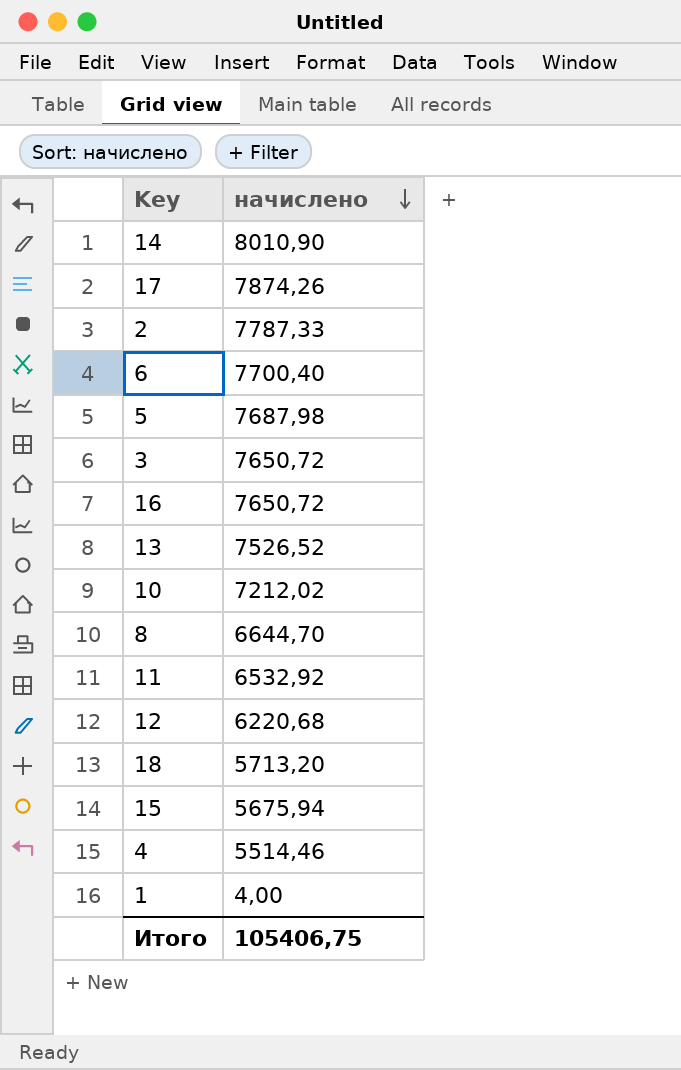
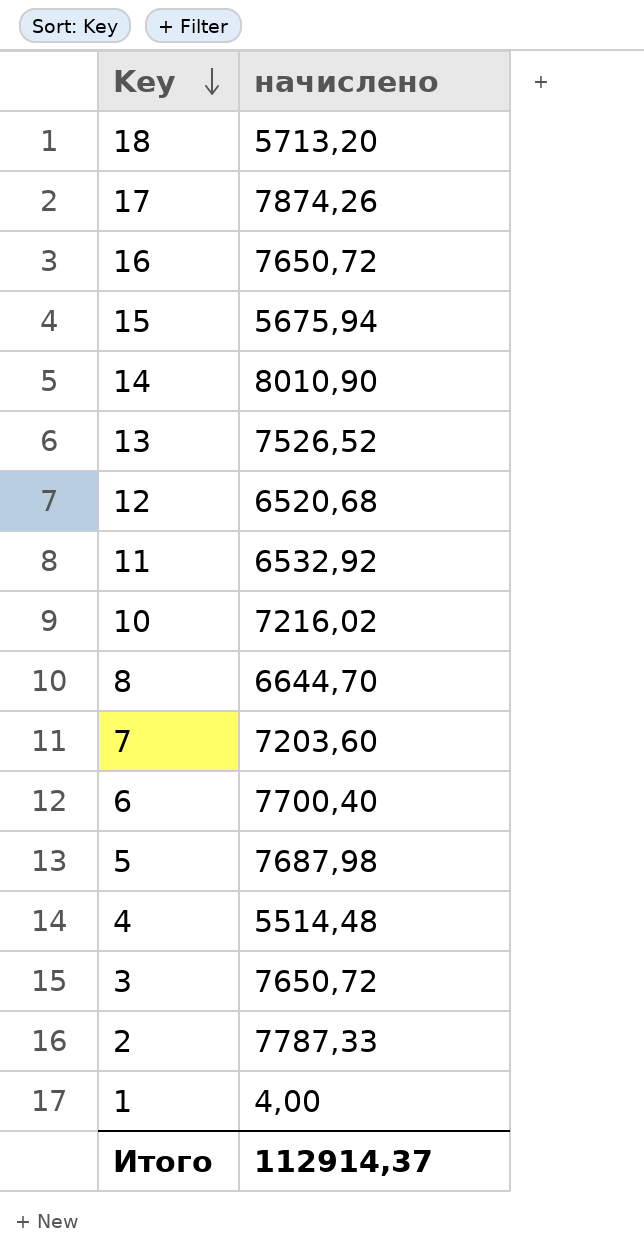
row order: начислено descending -> Key descending
12 | начислено: 6220,68 -> 6520,68
10 | начислено: 7212,02 -> 7216,02
row 7: none -> 7203,60
4 | начислено: 5514,46 -> 5514,48
Итого | начислено: 105406,75 -> 112914,37

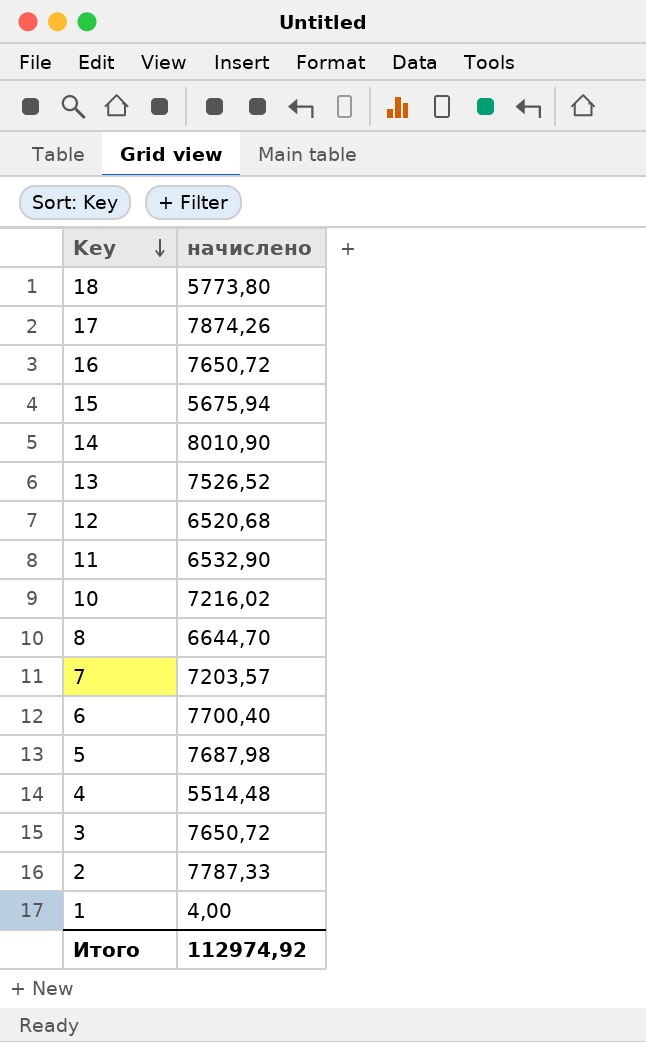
18 | начислено: 5713,20 -> 5773,80
11 | начислено: 6532,92 -> 6532,90
7 | начислено: 7203,60 -> 7203,57
Итого | начислено: 112914,37 -> 112974,92

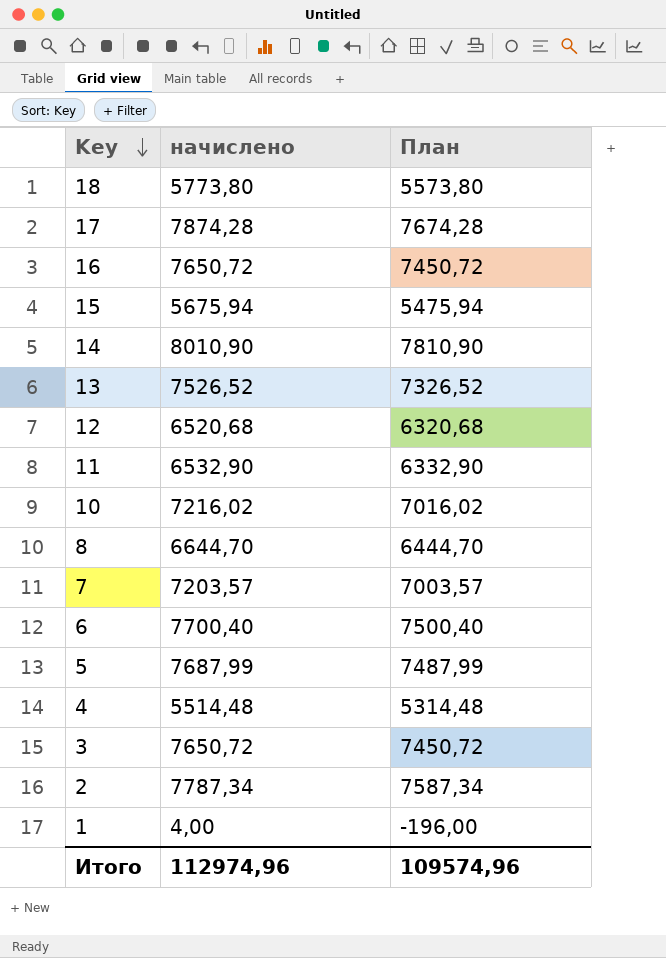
column План | formula: none -> [начислено] - 200
17 | начислено: 7874,26 -> 7874,28
5 | начислено: 7687,98 -> 7687,99
2 | начислено: 7787,33 -> 7787,34
Итого | начислено: 112974,92 -> 112974,96

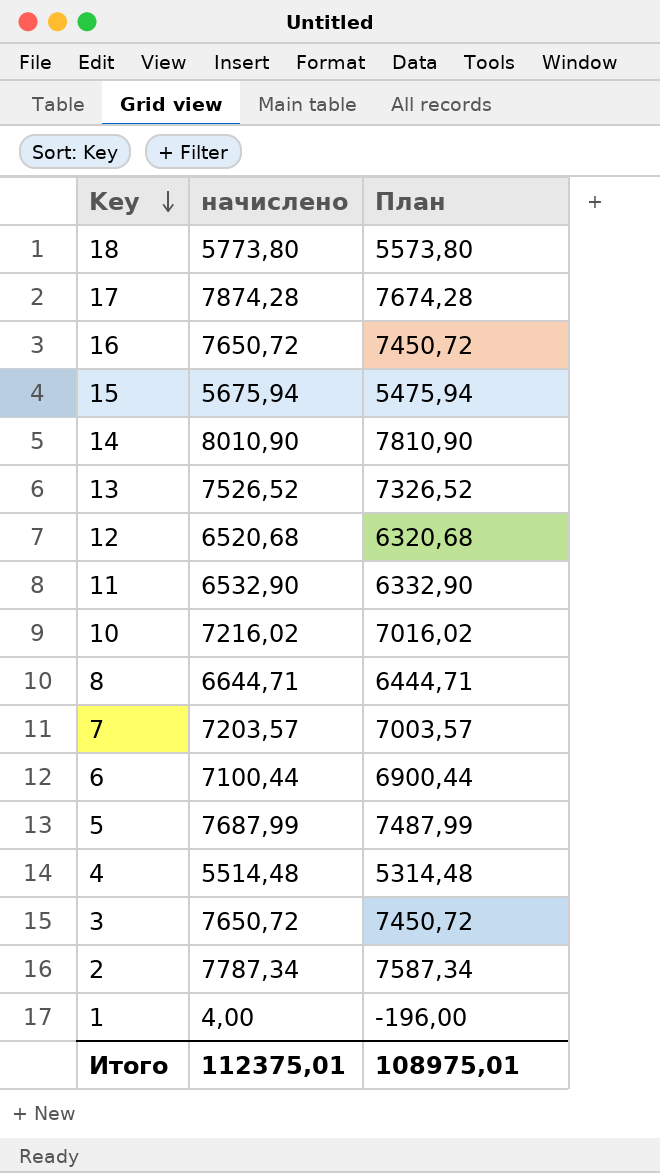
8 | начислено: 6644,70 -> 6644,71
8 | План: 6444,70 -> 6444,71
6 | начислено: 7700,40 -> 7100,44
6 | План: 7500,40 -> 6900,44
Итого | начислено: 112974,96 -> 112375,01
Итого | План: 109574,96 -> 108975,01

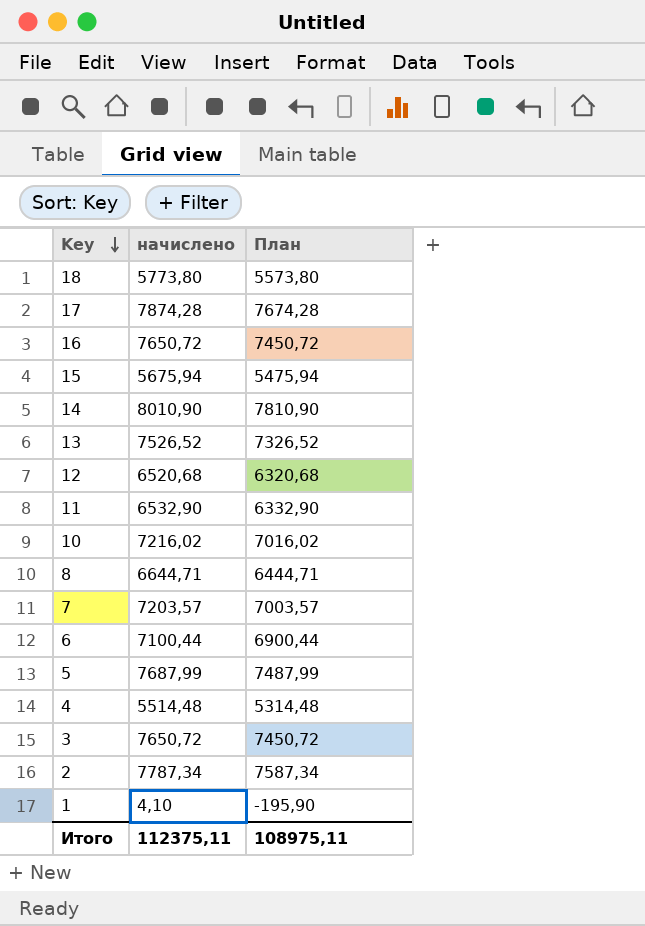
1 | начислено: 4,00 -> 4,10
1 | План: -196,00 -> -195,90
Итого | начислено: 112375,01 -> 112375,11
Итого | План: 108975,01 -> 108975,11

